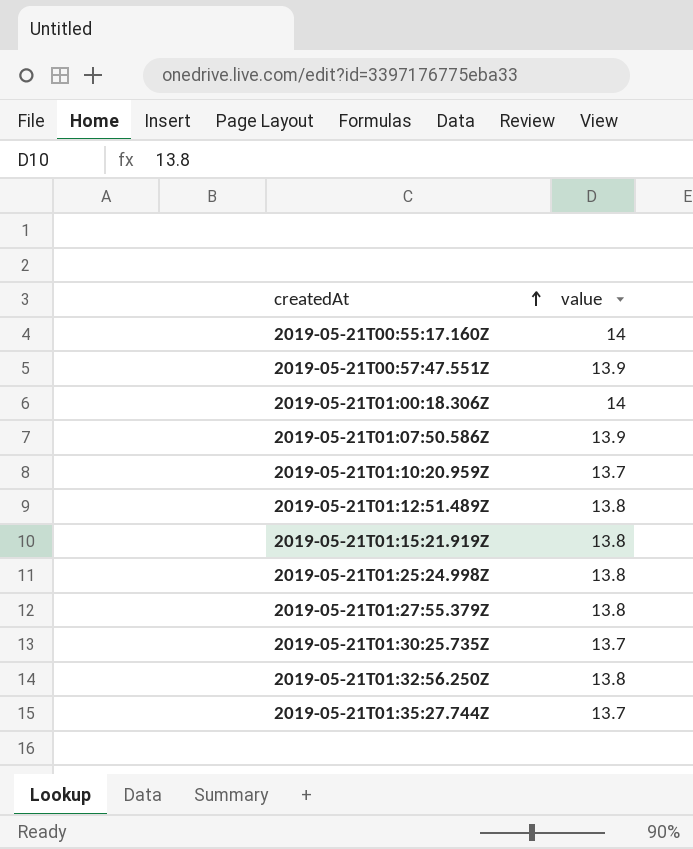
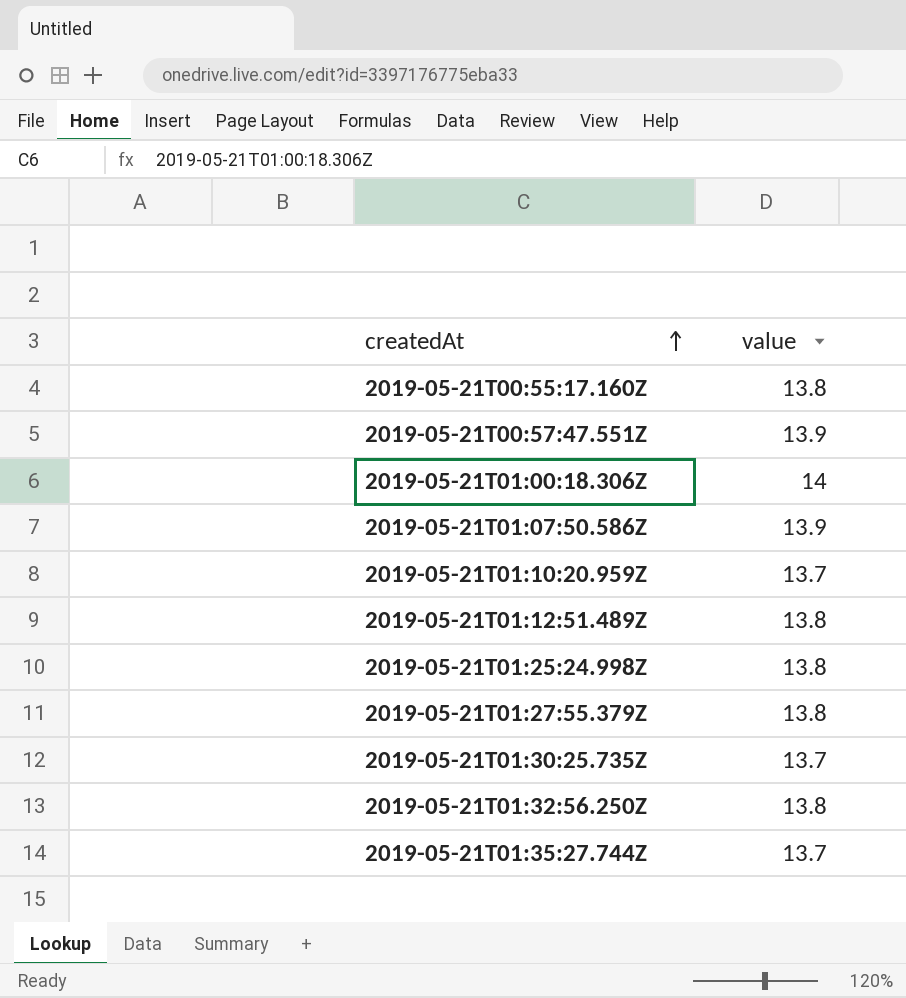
row 2019-05-21T01:15:21.919Z: 13.8 -> none
2019-05-21T00:55:17.160Z | value: 14 -> 13.8

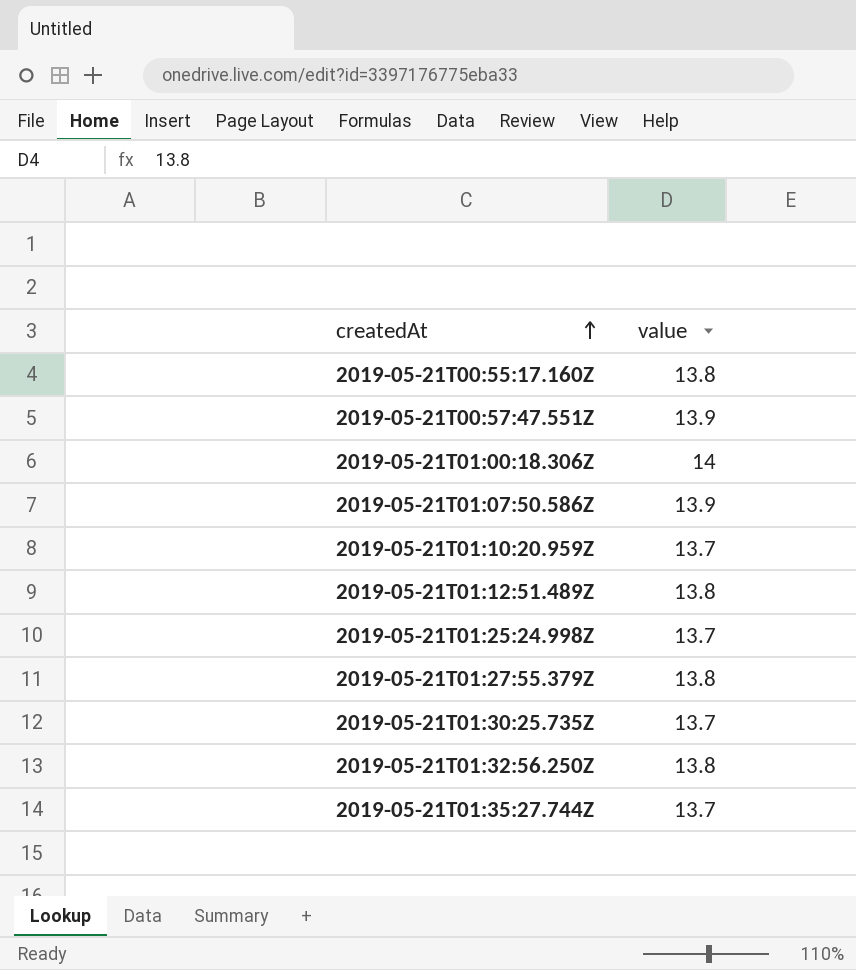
2019-05-21T01:25:24.998Z | value: 13.8 -> 13.7

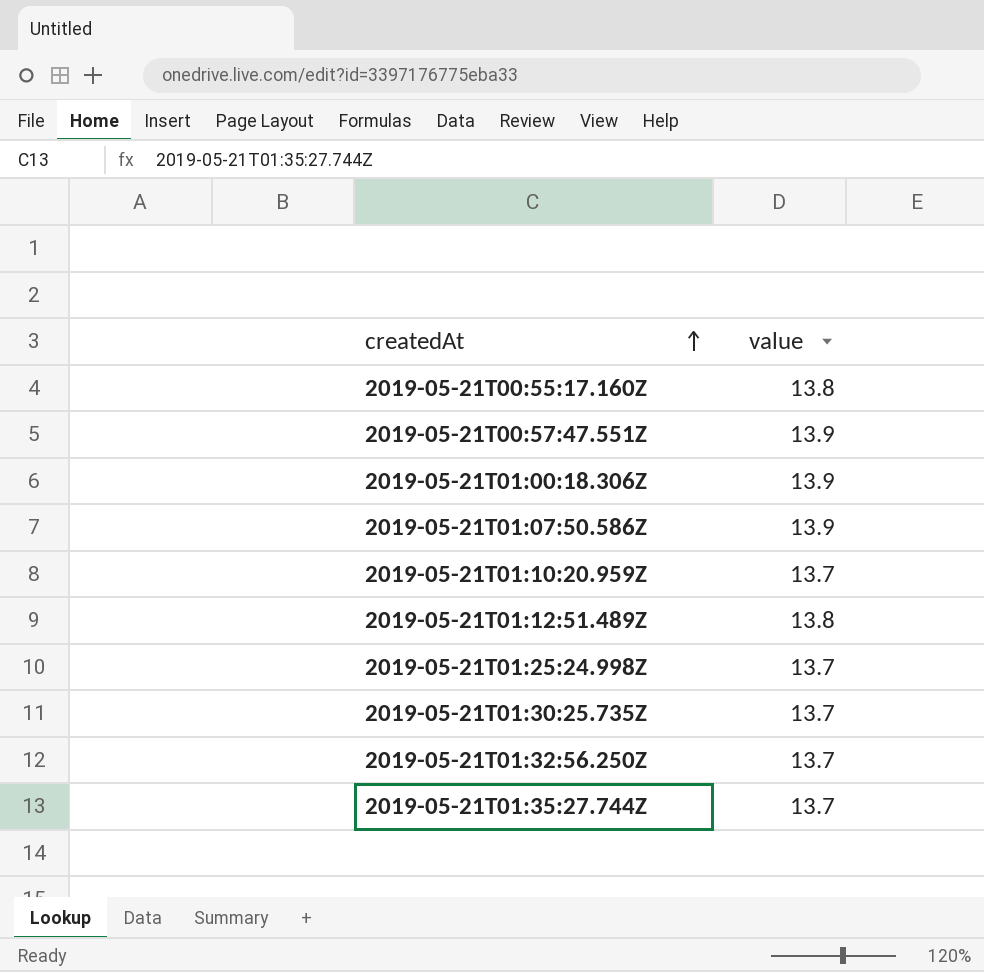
row 2019-05-21T01:27:55.379Z: 13.8 -> none
2019-05-21T01:00:18.306Z | value: 14 -> 13.9
2019-05-21T01:32:56.250Z | value: 13.8 -> 13.7

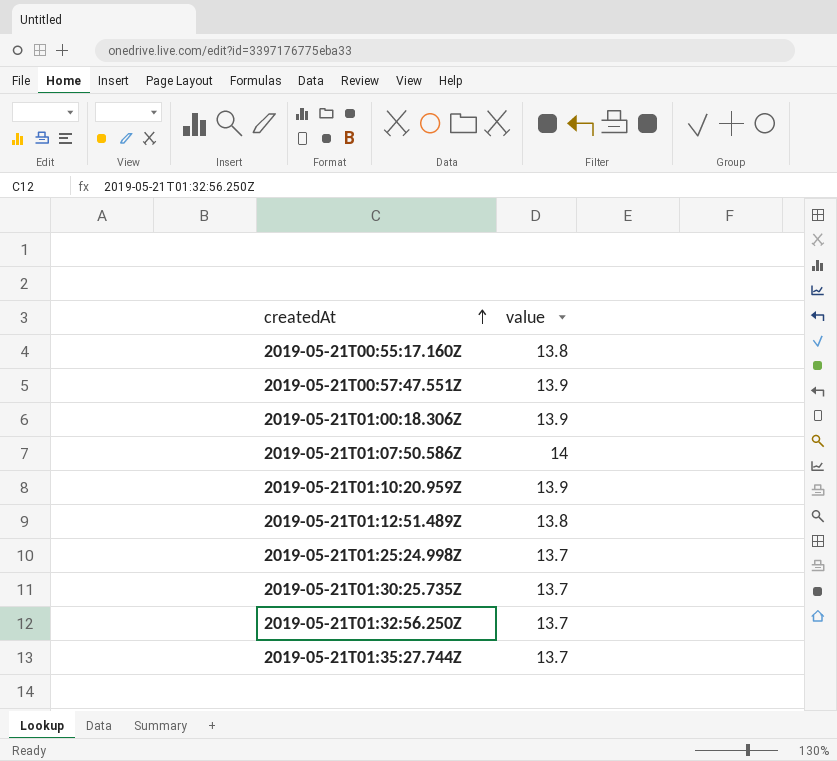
2019-05-21T01:07:50.586Z | value: 13.9 -> 14
2019-05-21T01:10:20.959Z | value: 13.7 -> 13.9

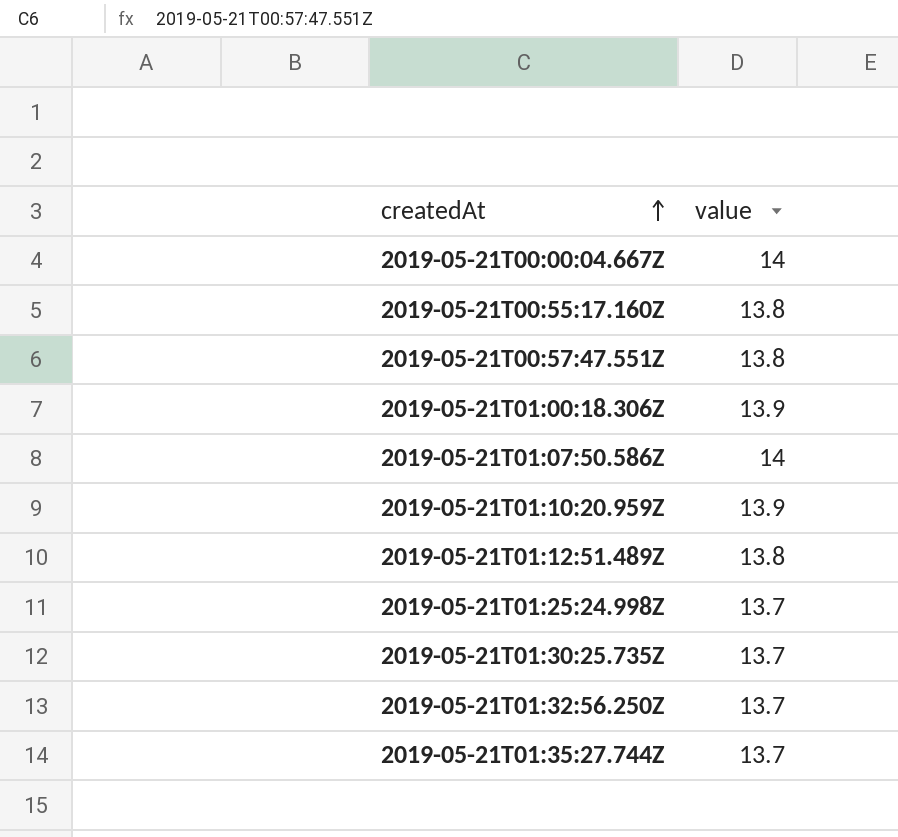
row 2019-05-21T00:00:04.667Z: none -> 14
2019-05-21T00:57:47.551Z | value: 13.9 -> 13.8

